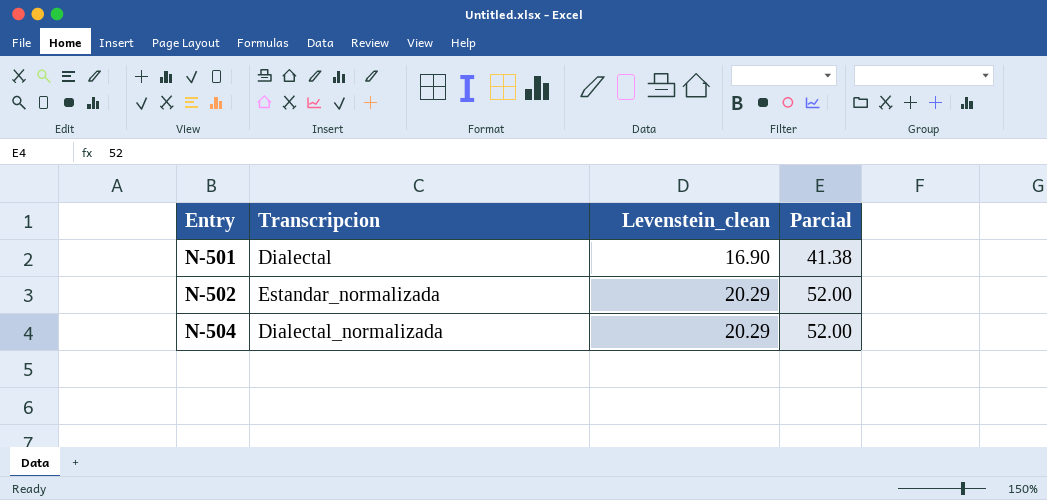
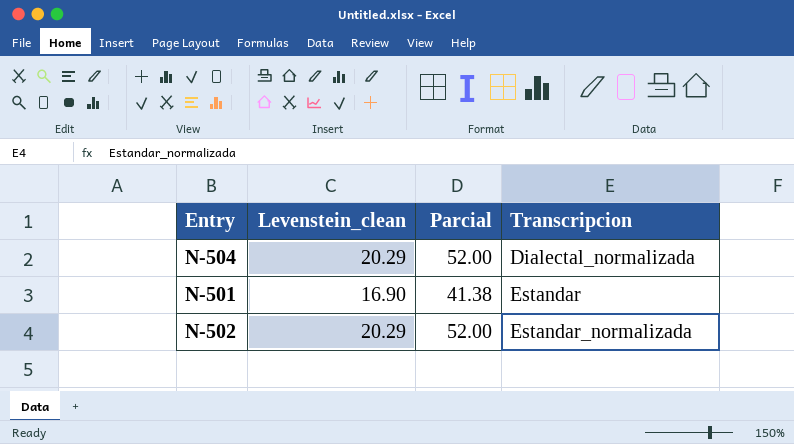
row order: Entry ascending -> Transcripcion ascending
column Transcripcion | position: 2 -> 4
N-501 | Transcripcion: Dialectal -> Estandar

